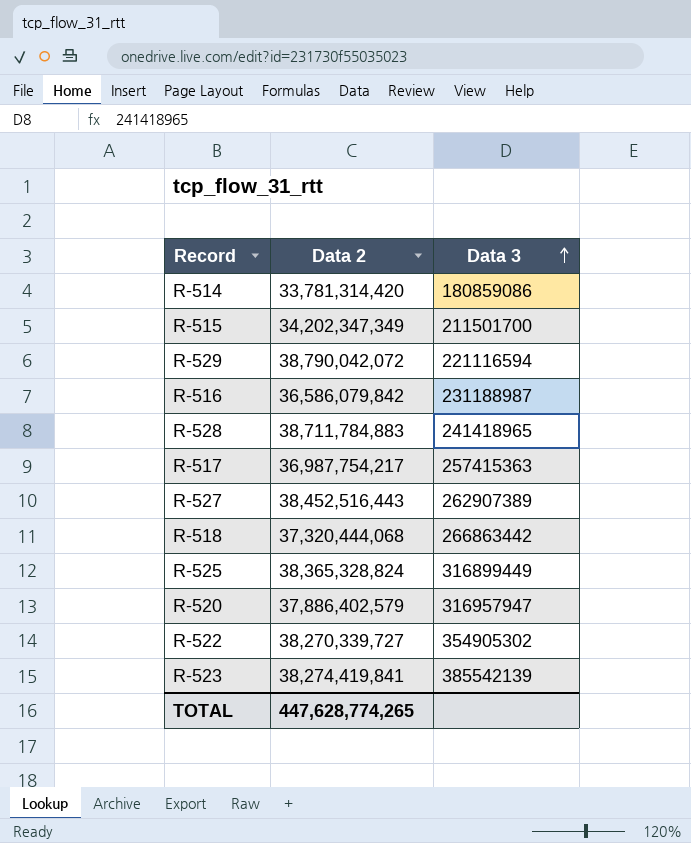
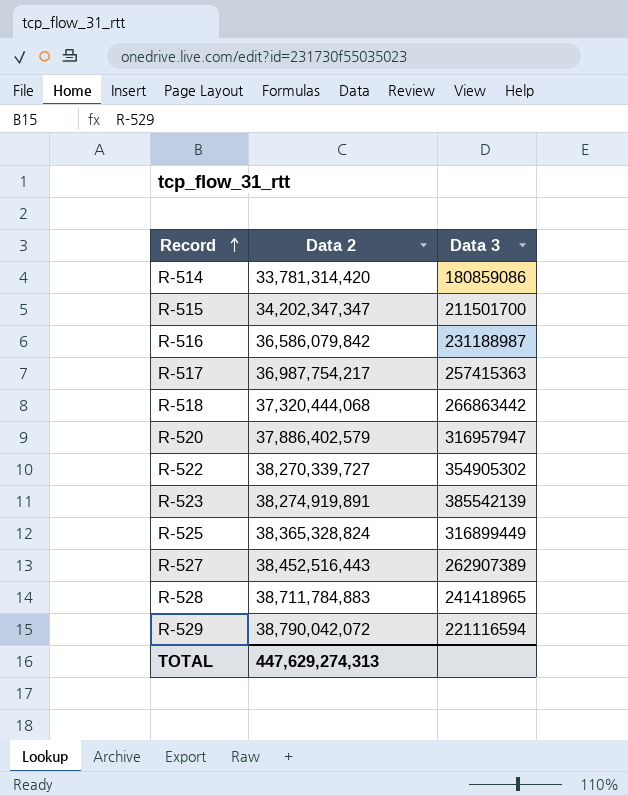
row order: Data 3 ascending -> Record ascending
R-515 | Data 2: 34,202,347,349 -> 34,202,347,347
R-523 | Data 2: 38,274,419,841 -> 38,274,919,891
TOTAL | Data 2: 447,628,774,265 -> 447,629,274,313

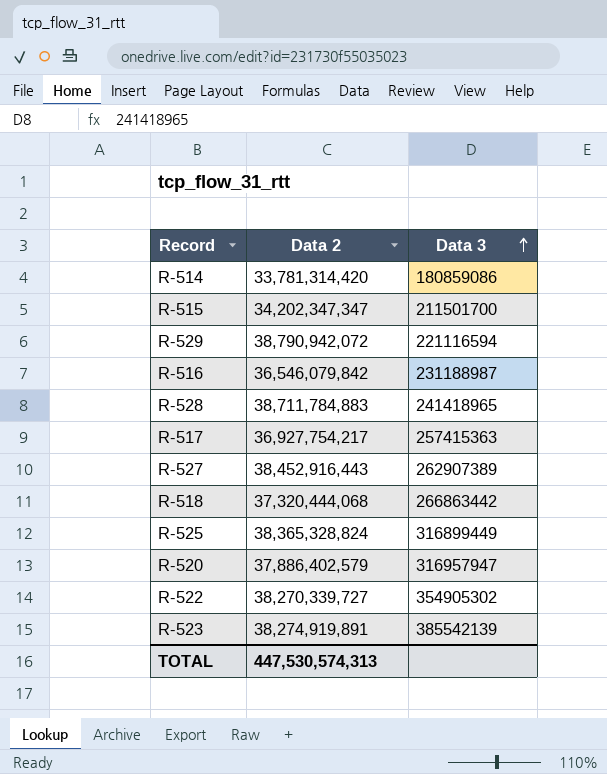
row order: Record ascending -> Data 3 ascending
R-529 | Data 2: 38,790,042,072 -> 38,790,942,072
R-516 | Data 2: 36,586,079,842 -> 36,546,079,842
R-517 | Data 2: 36,987,754,217 -> 36,927,754,217
R-527 | Data 2: 38,452,516,443 -> 38,452,916,443
TOTAL | Data 2: 447,629,274,313 -> 447,530,574,313

